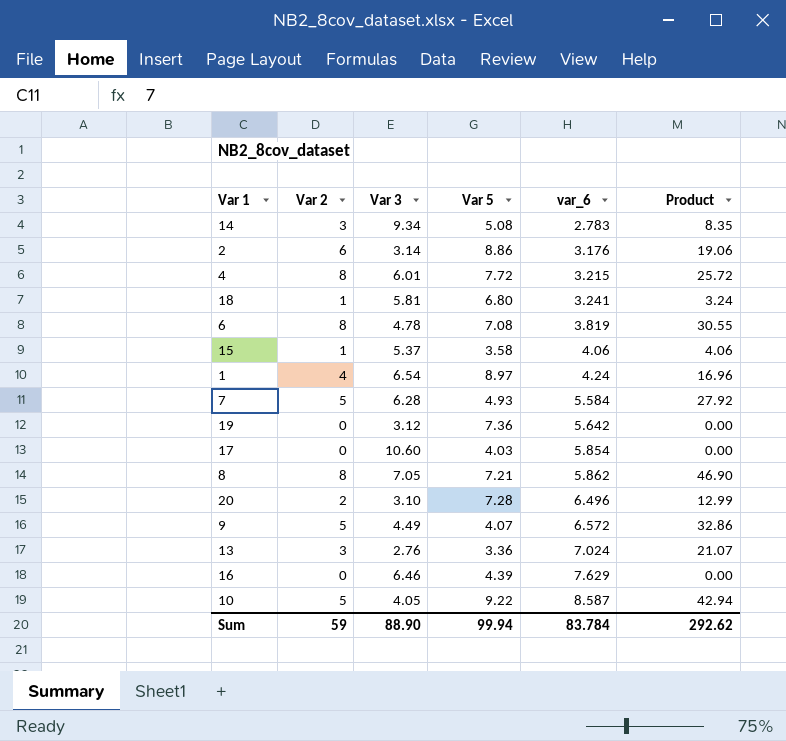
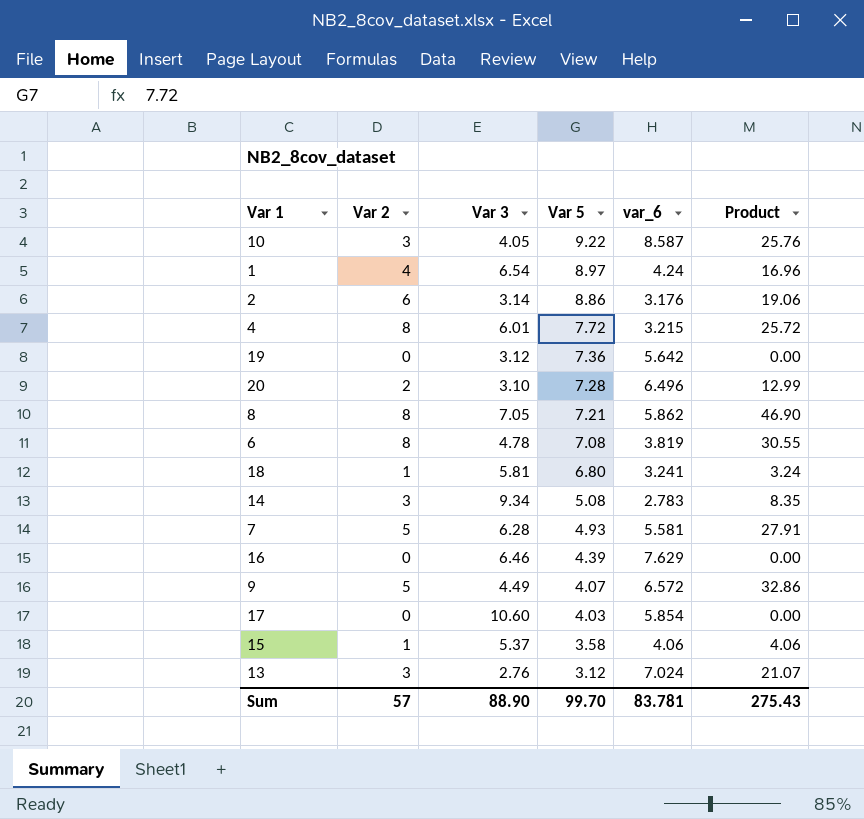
row order: var_6 ascending -> Var 5 descending
10 | Var 2: 5 -> 3
10 | Product: 42.94 -> 25.76
7 | var_6: 5.584 -> 5.581
7 | Product: 27.92 -> 27.91
13 | Var 5: 3.36 -> 3.12
Sum | Var 2: 59 -> 57
Sum | Var 5: 99.94 -> 99.70
Sum | var_6: 83.784 -> 83.781
Sum | Product: 292.62 -> 275.43

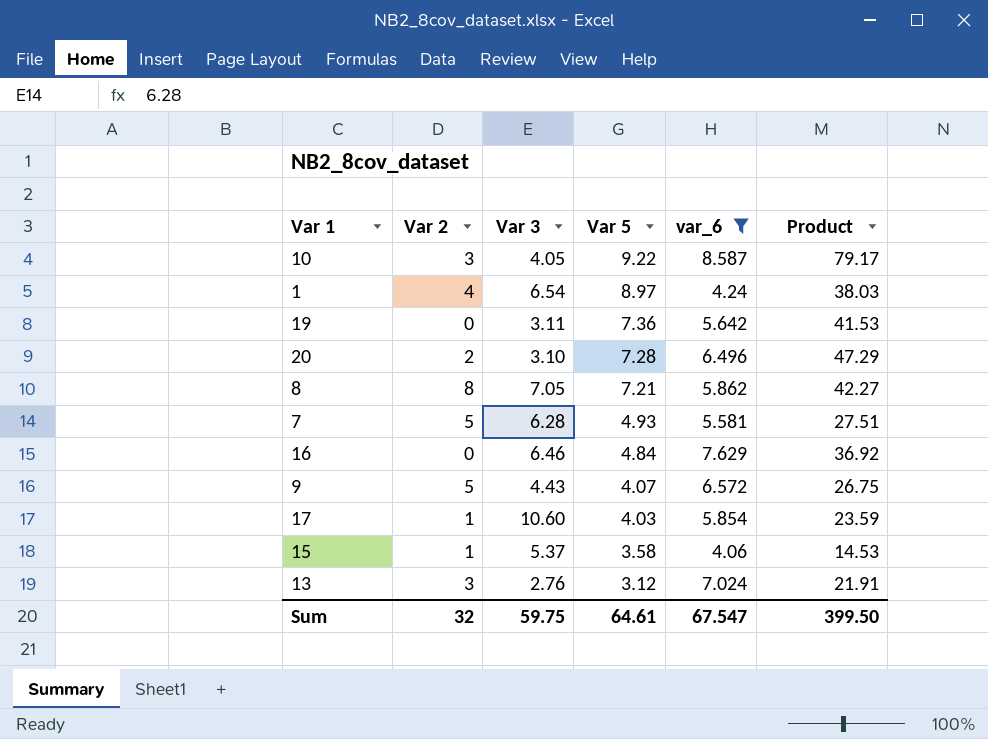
filter: none -> var_6 >= 4.06
column Product | formula: [Var 2] * [var_6] -> [Var 5] * [var_6]
19 | Var 3: 3.12 -> 3.11
16 | Var 5: 4.39 -> 4.84
9 | Var 3: 4.49 -> 4.43
17 | Var 2: 0 -> 1
Sum | Var 2: 57 -> 32
Sum | Var 3: 88.90 -> 59.75
Sum | Var 5: 99.70 -> 64.61
Sum | var_6: 83.781 -> 67.547
Sum | Product: 275.43 -> 399.50

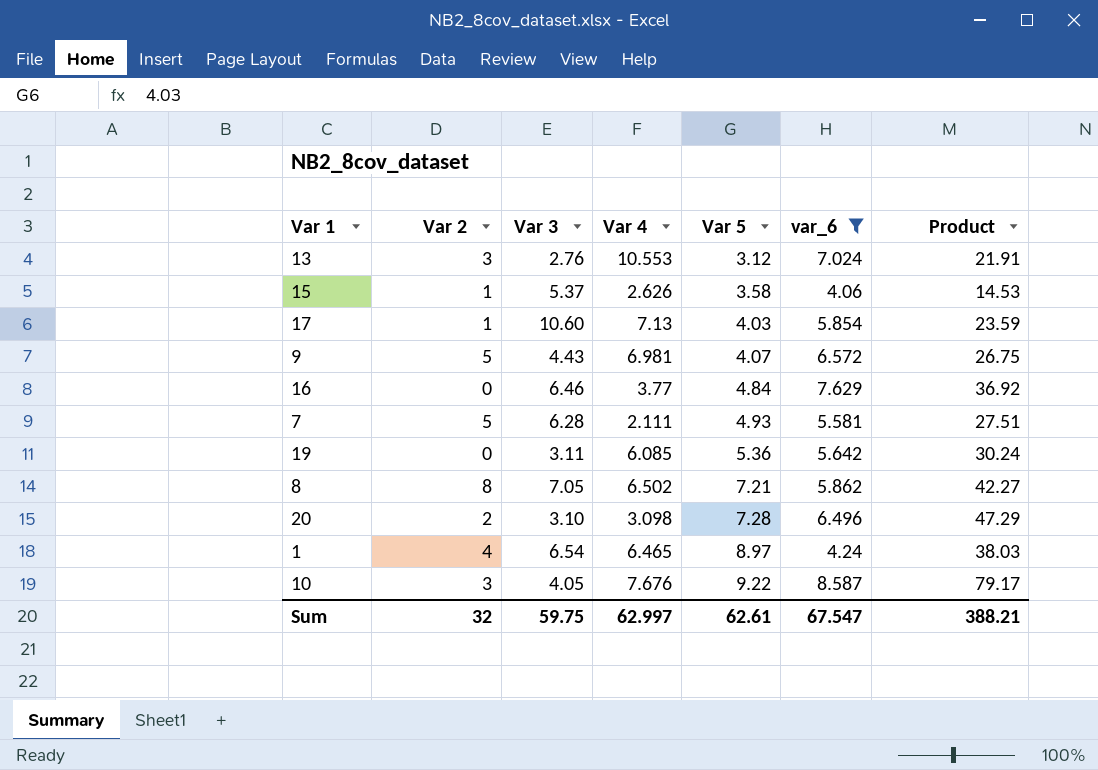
row order: Var 5 descending -> Var 5 ascending
column Var 4 | position: none -> 4
19 | Var 5: 7.36 -> 5.36
19 | Product: 41.53 -> 30.24
Sum | Var 5: 64.61 -> 62.61
Sum | Product: 399.50 -> 388.21

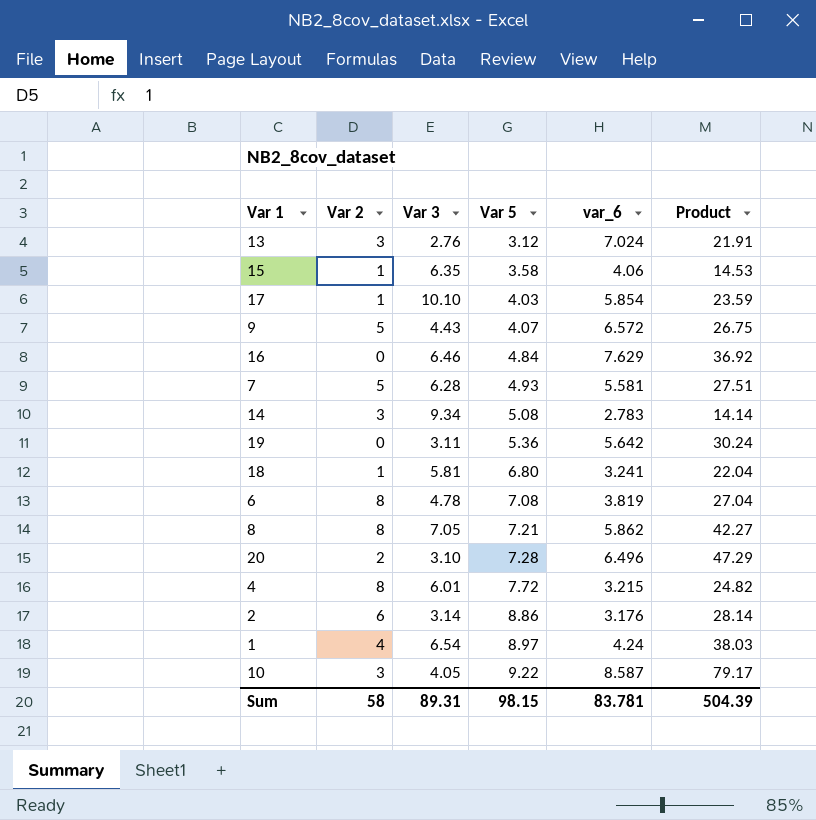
filter: var_6 >= 4.06 -> none
column Var 4 | position: 4 -> none
15 | Var 3: 5.37 -> 6.35
17 | Var 3: 10.60 -> 10.10
Sum | Var 2: 32 -> 58
Sum | Var 3: 59.75 -> 89.31
Sum | Var 5: 62.61 -> 98.15
Sum | var_6: 67.547 -> 83.781
Sum | Product: 388.21 -> 504.39

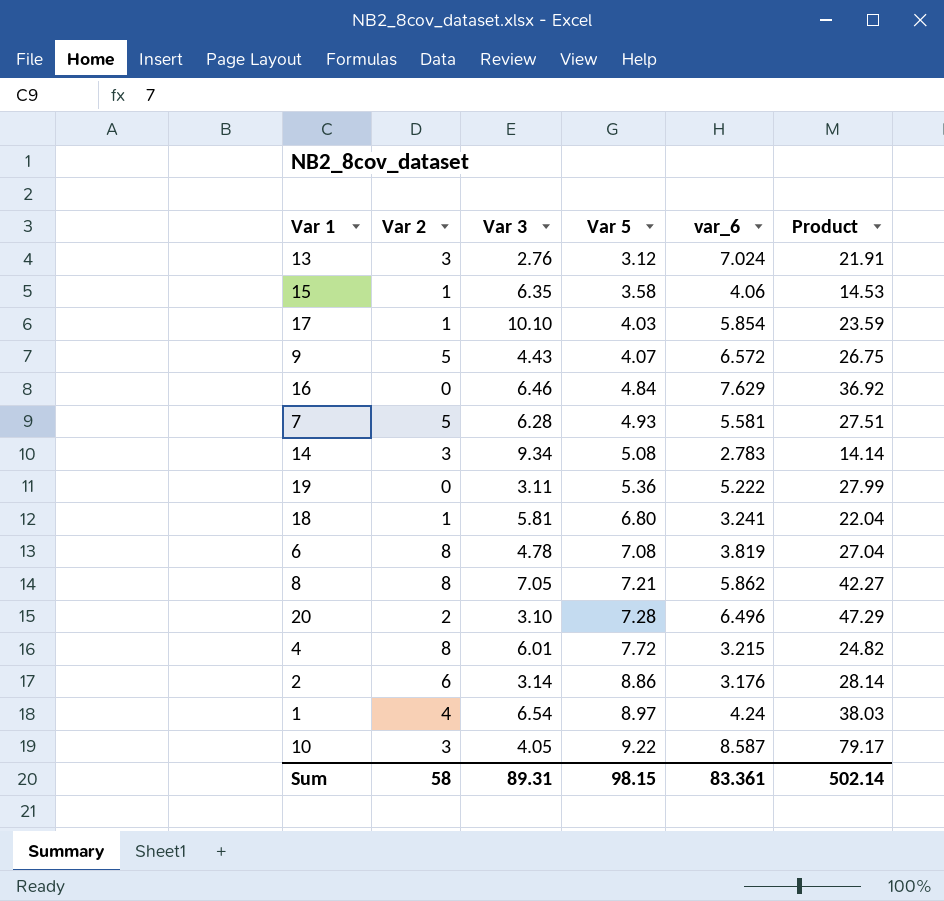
19 | var_6: 5.642 -> 5.222
19 | Product: 30.24 -> 27.99
Sum | var_6: 83.781 -> 83.361
Sum | Product: 504.39 -> 502.14

